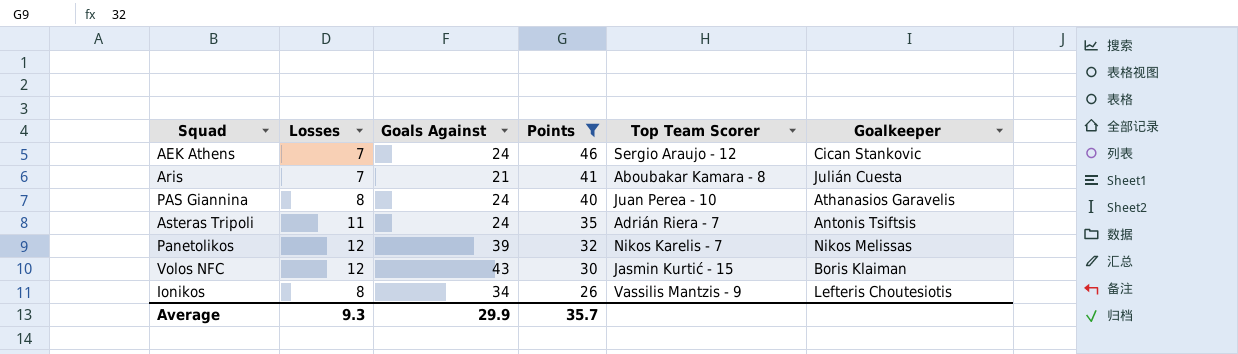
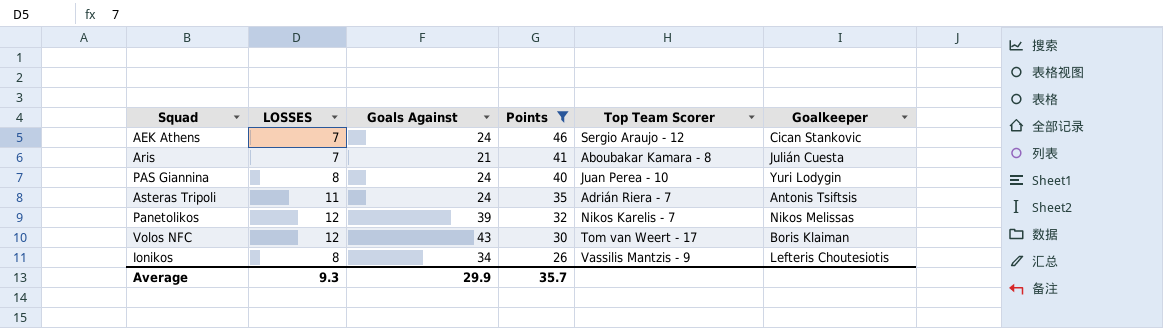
column name: Losses -> LOSSES
PAS Giannina | Goalkeeper: Athanasios Garavelis -> Yuri Lodygin
Volos NFC | Top Team Scorer: Jasmin Kurtić - 15 -> Tom van Weert - 17

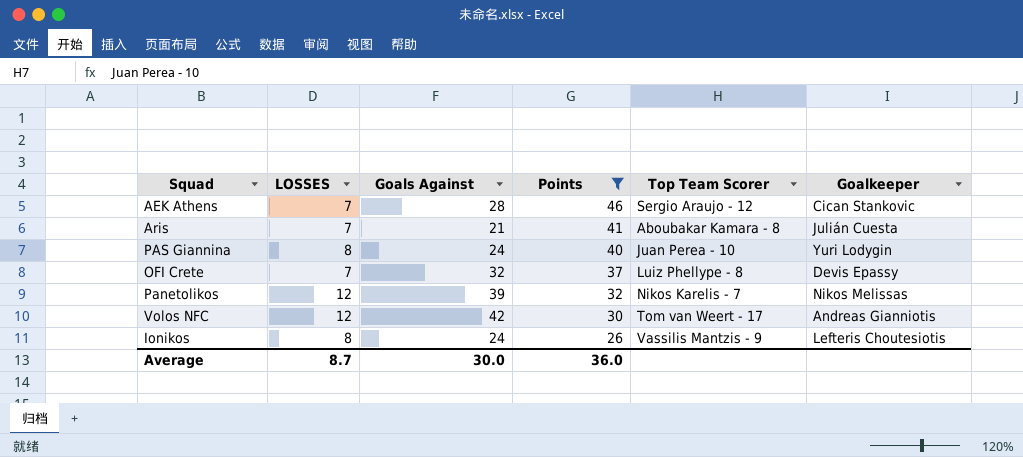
row Asteras Tripoli: 11 | 24 | 35 | Adrián Riera - 7 | Antonis Tsiftsis -> none
AEK Athens | Goals Against: 24 -> 28
row OFI Crete: none -> 7 | 32 | 37 | Luiz Phellype - 8 | Devis Epassy
Volos NFC | Goals Against: 43 -> 42
Volos NFC | Goalkeeper: Boris Klaiman -> Andreas Gianniotis
Ionikos | Goals Against: 34 -> 24
Average | LOSSES: 9.3 -> 8.7
Average | Goals Against: 29.9 -> 30.0
Average | Points: 35.7 -> 36.0

